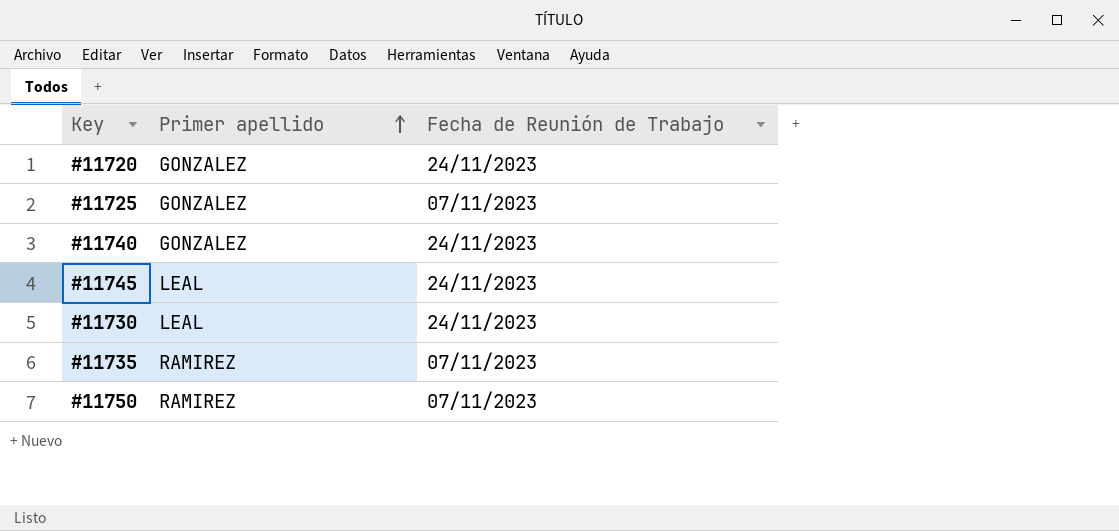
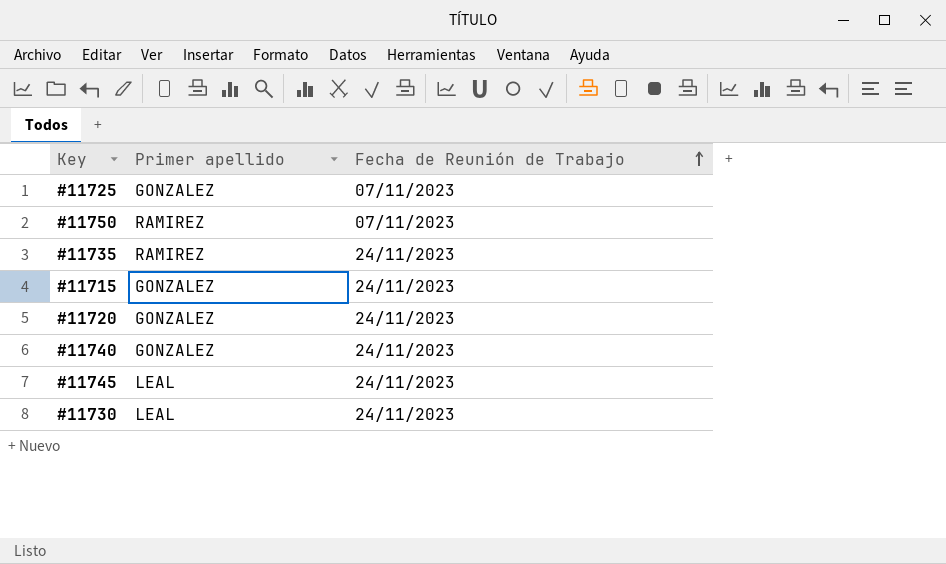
row order: Primer apellido ascending -> Fecha de Reunión de Trabajo ascending
#11735 | Fecha de Reunión de Trabajo: 07/11/2023 -> 24/11/2023
row #11715: none -> GONZALEZ | 24/11/2023

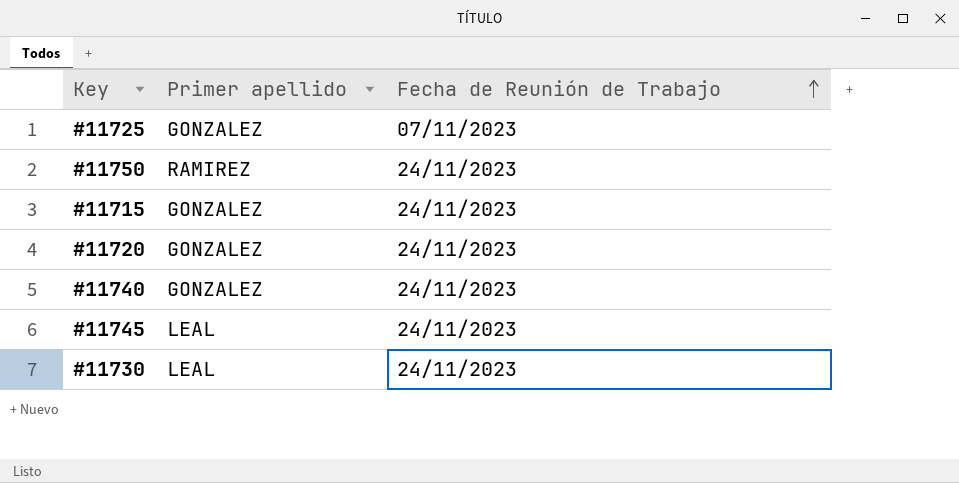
row #11735: RAMIREZ | 24/11/2023 -> none
#11750 | Fecha de Reunión de Trabajo: 07/11/2023 -> 24/11/2023

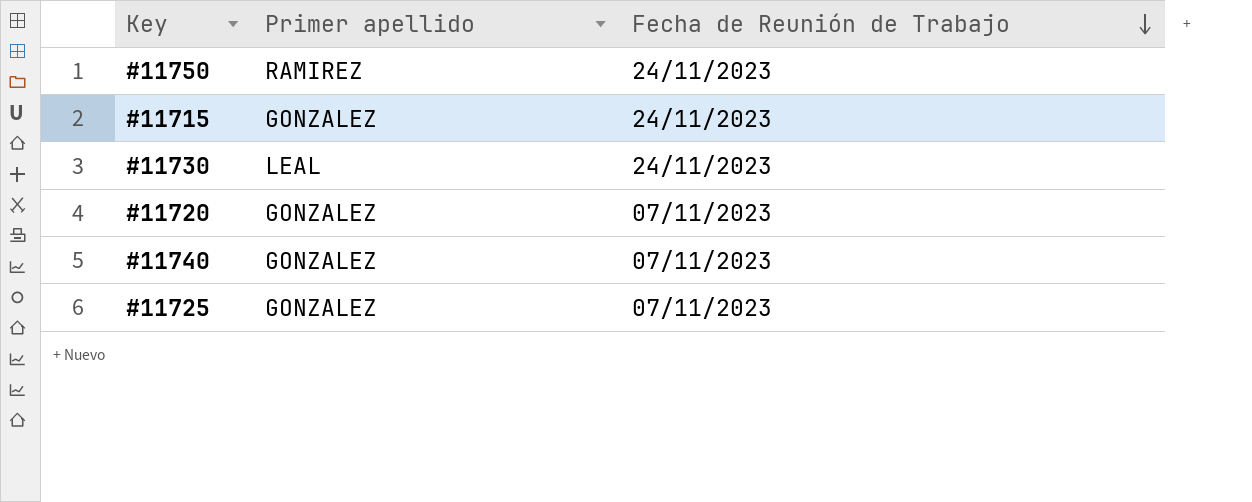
row order: Fecha de Reunión de Trabajo ascending -> Fecha de Reunión de Trabajo descending
row #11745: LEAL | 24/11/2023 -> none
#11720 | Fecha de Reunión de Trabajo: 24/11/2023 -> 07/11/2023
#11740 | Fecha de Reunión de Trabajo: 24/11/2023 -> 07/11/2023

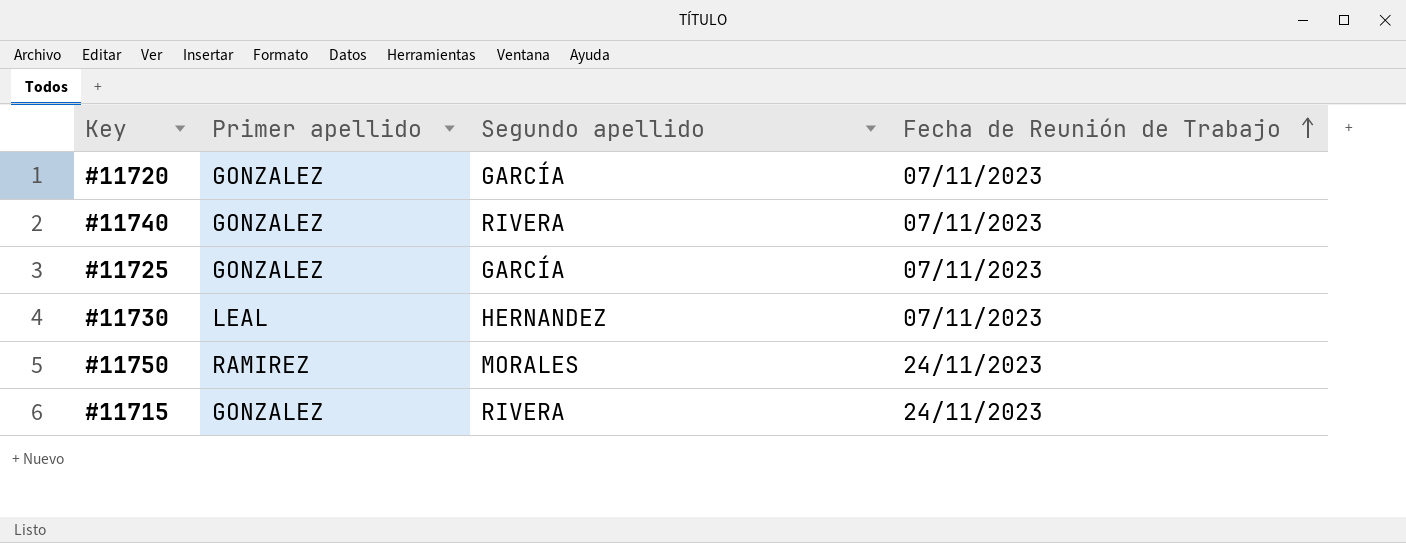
row order: Fecha de Reunión de Trabajo descending -> Fecha de Reunión de Trabajo ascending
column Segundo apellido | position: none -> 3
#11730 | Fecha de Reunión de Trabajo: 24/11/2023 -> 07/11/2023

